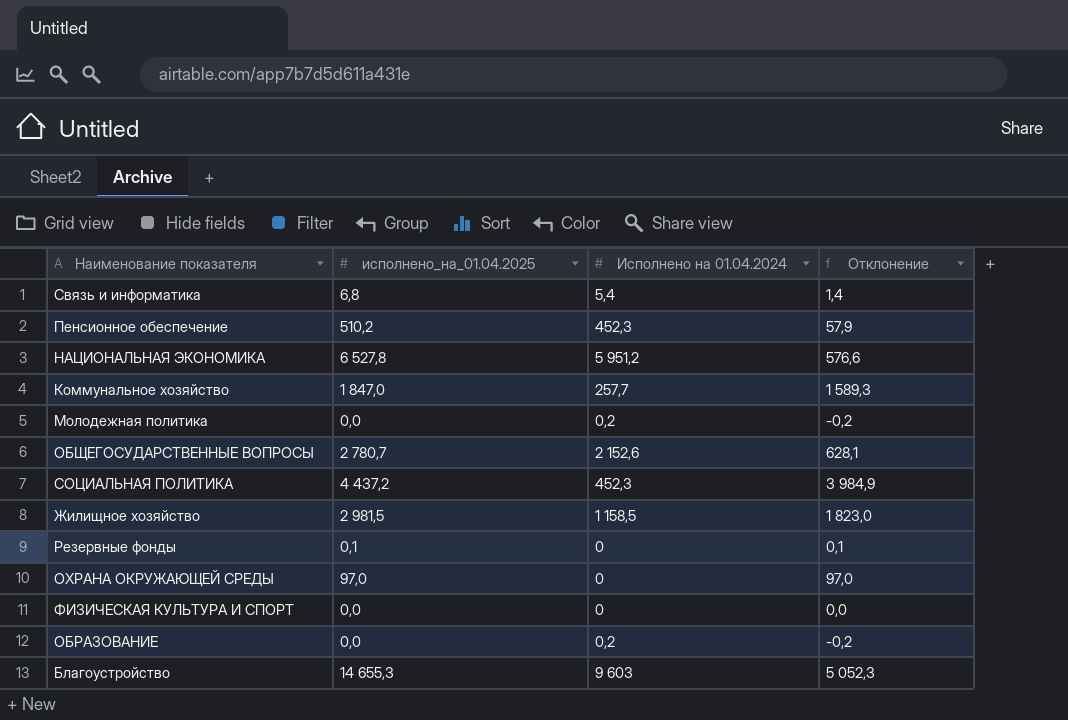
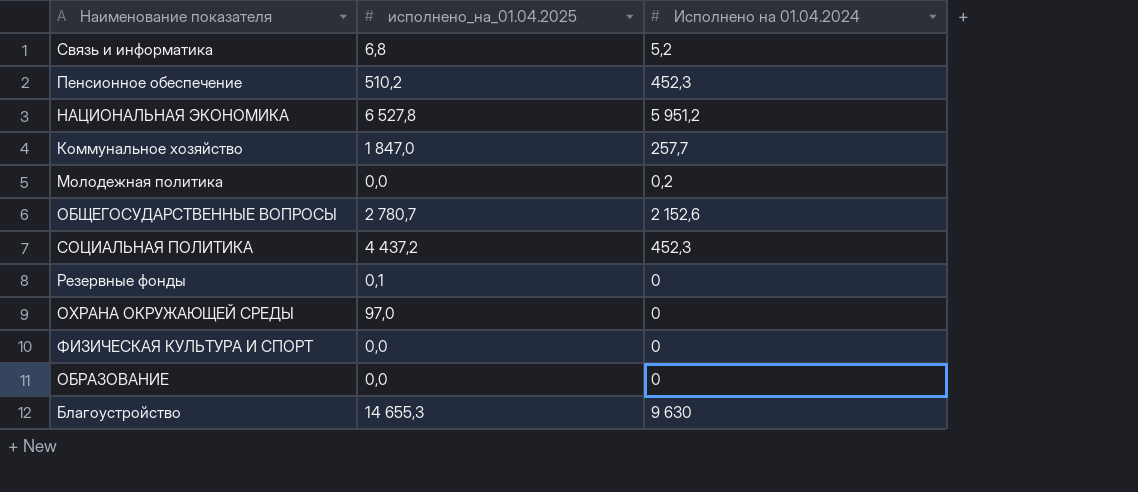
column Отклонение | formula: [исполнено_на_01.04.2025] - [Исполнено на 01.04.2024] -> none
row Жилищное хозяйство: 2 981,5 | 1 158,5 | 1 823,0 -> none
Связь и информатика | Исполнено на 01.04.2024: 5,4 -> 5,2
ОБРАЗОВАНИЕ | Исполнено на 01.04.2024: 0,2 -> 0
Благоустройство | Исполнено на 01.04.2024: 9 603 -> 9 630

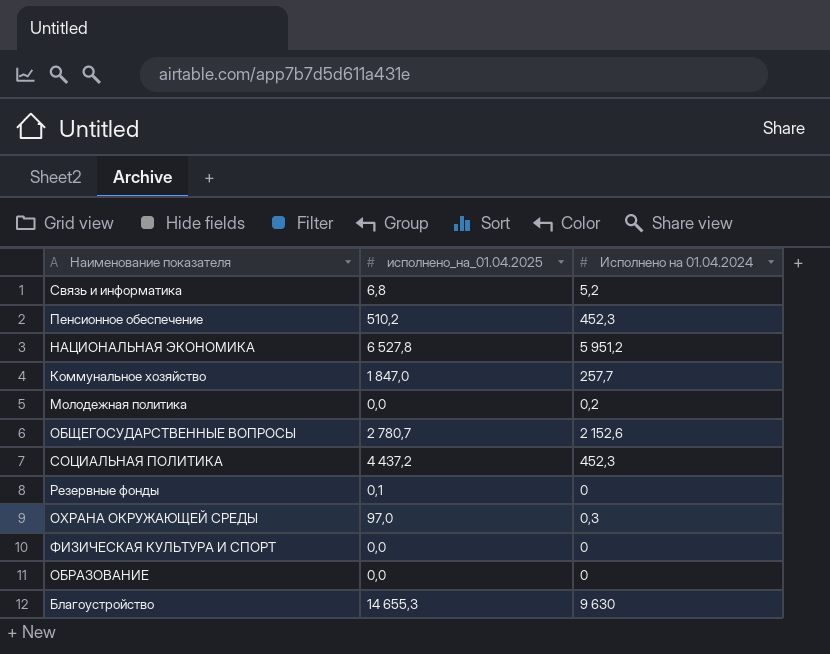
ОХРАНА ОКРУЖАЮЩЕЙ СРЕДЫ | Исполнено на 01.04.2024: 0 -> 0,3

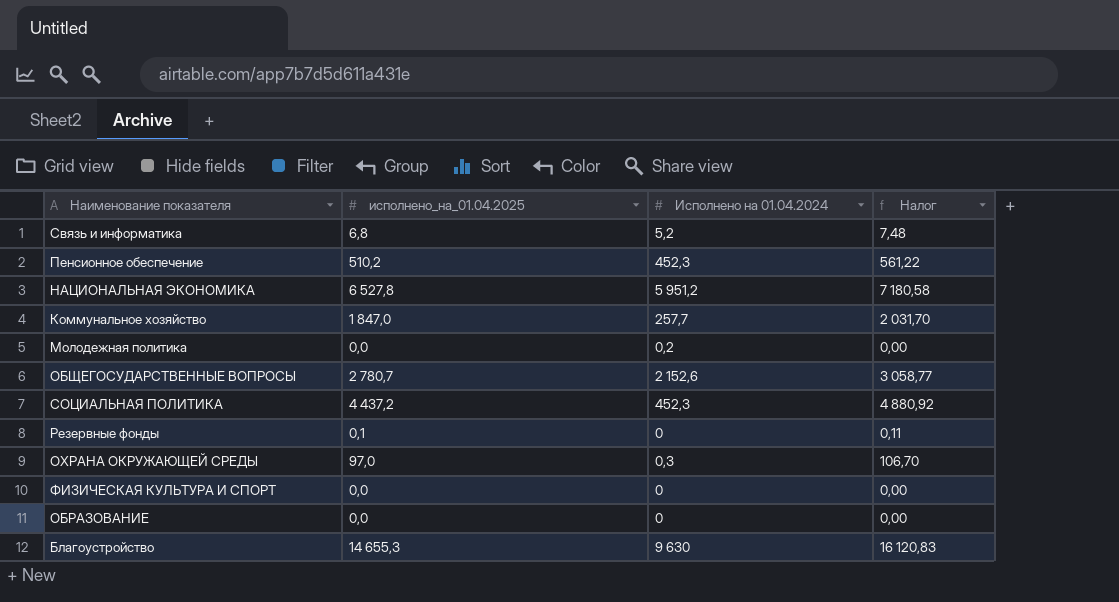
column Налог | formula: none -> [исполнено_на_01.04.2025] * 1,1

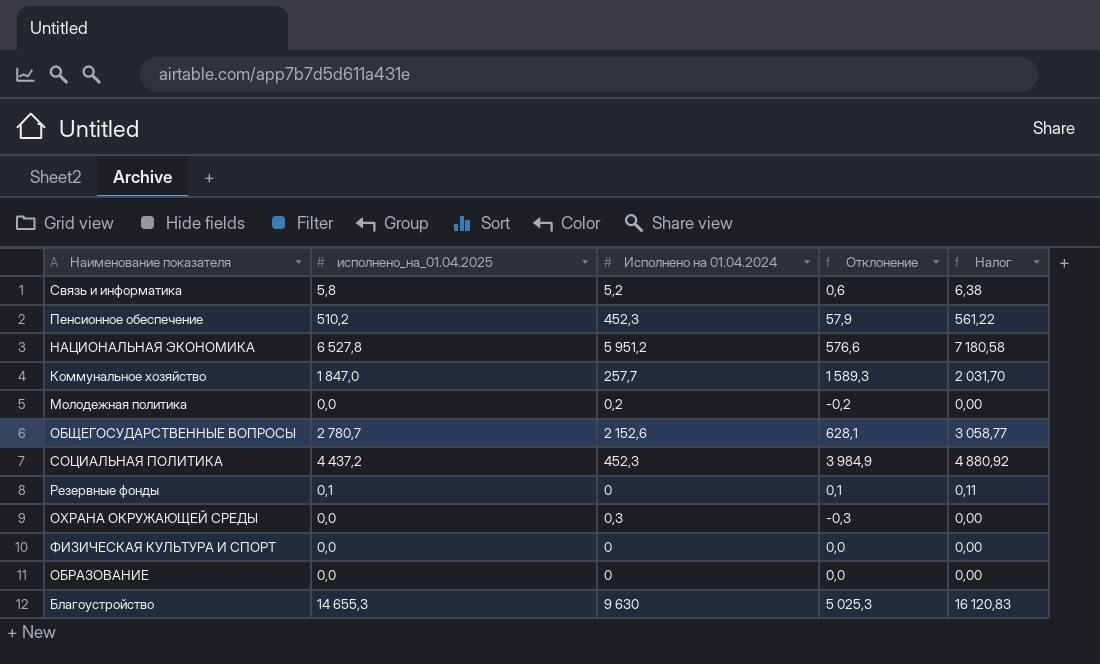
column Отклонение | formula: none -> [исполнено_на_01.04.2025] - [Исполнено на 01.04.2024]
Связь и информатика | исполнено_на_01.04.2025: 6,8 -> 5,8
Связь и информатика | Налог: 7,48 -> 6,38
ОХРАНА ОКРУЖАЮЩЕЙ СРЕДЫ | исполнено_на_01.04.2025: 97,0 -> 0,0
ОХРАНА ОКРУЖАЮЩЕЙ СРЕДЫ | Налог: 106,70 -> 0,00

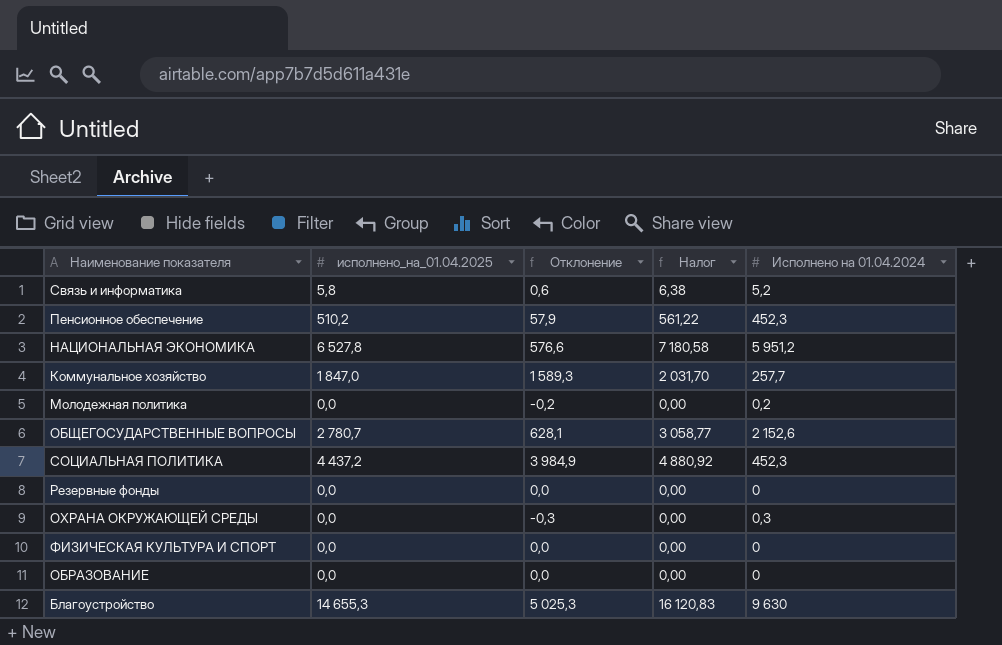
column Исполнено на 01.04.2024 | position: 3 -> 5
Резервные фонды | исполнено_на_01.04.2025: 0,1 -> 0,0
Резервные фонды | Отклонение: 0,1 -> 0,0
Резервные фонды | Налог: 0,11 -> 0,00

